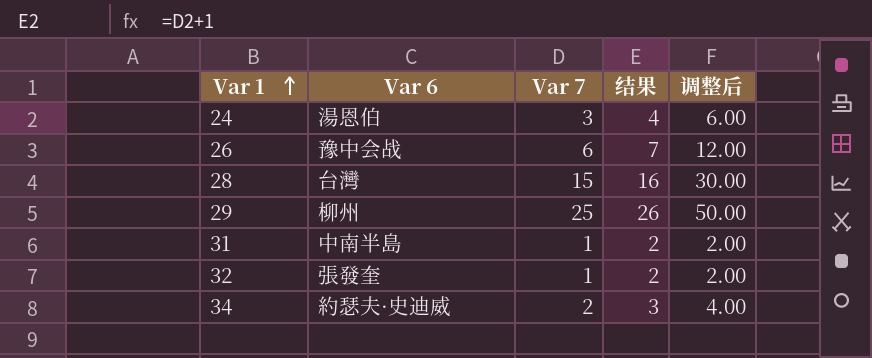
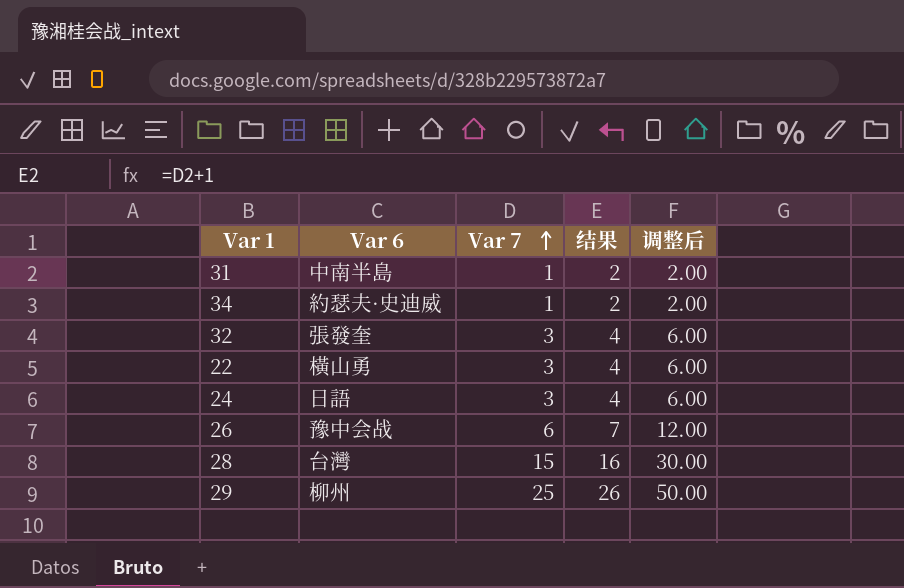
row order: Var 1 ascending -> Var 7 ascending
34 | Var 7: 2 -> 1
34 | 结果: 3 -> 2
34 | 调整后: 4.00 -> 2.00
32 | Var 7: 1 -> 3
32 | 结果: 2 -> 4
32 | 调整后: 2.00 -> 6.00
row 22: none -> 橫山勇 | 3 | 4 | 6.00
24 | Var 6: 湯恩伯 -> 日語

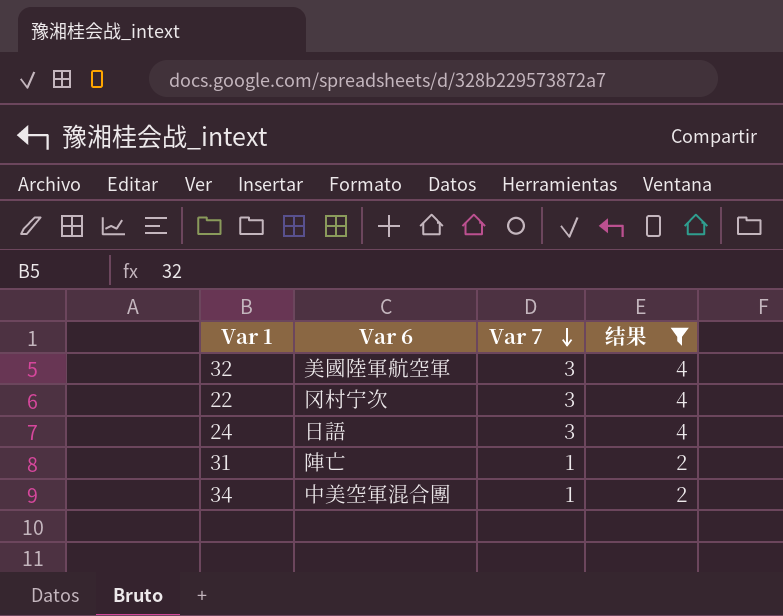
filter: none -> 结果 <= 4
row order: Var 7 ascending -> Var 7 descending
column 调整后 | formula: [Var 7] * 2 -> none
32 | Var 6: 張發奎 -> 美國陸軍航空軍
22 | Var 6: 橫山勇 -> 冈村宁次
31 | Var 6: 中南半島 -> 陣亡
34 | Var 6: 約瑟夫·史迪威 -> 中美空軍混合團

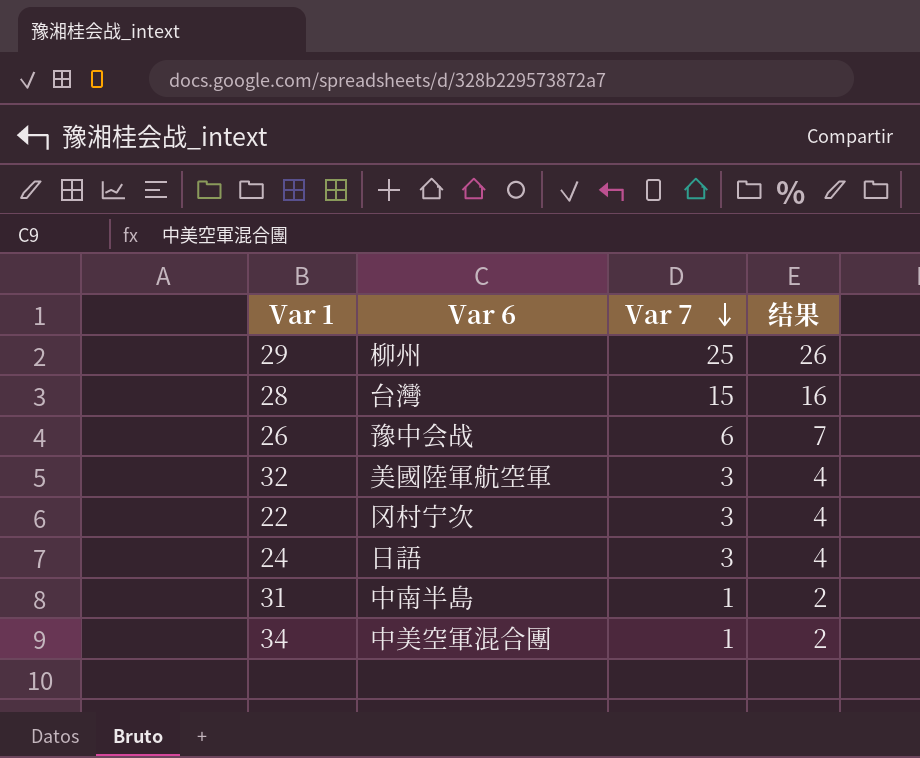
filter: 结果 <= 4 -> none
31 | Var 6: 陣亡 -> 中南半島

